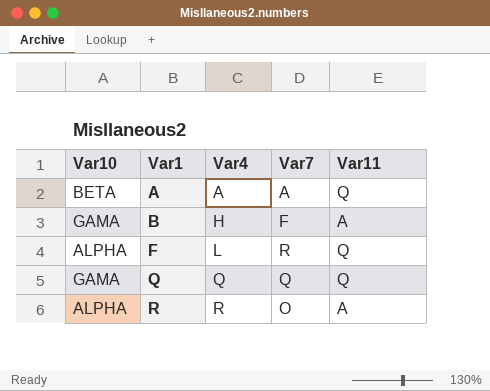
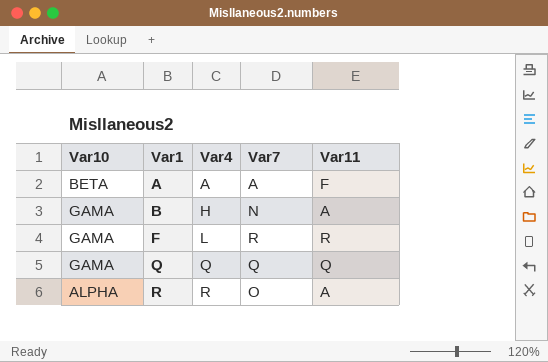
A | Var11: Q -> F
B | Var7: F -> N
F | Var10: ALPHA -> GAMA
F | Var11: Q -> R

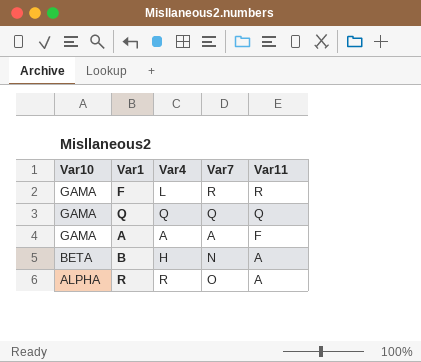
row order: Var1 ascending -> Var10 descending
A | Var10: BETA -> GAMA
B | Var10: GAMA -> BETA

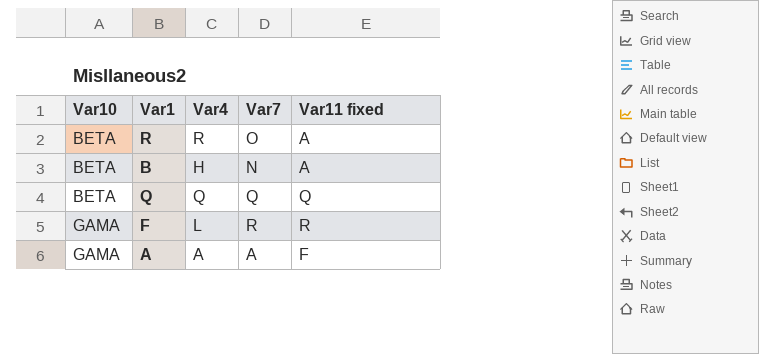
row order: Var10 descending -> Var10 ascending
column name: Var11 -> Var11 fixed
R | Var10: ALPHA -> BETA
Q | Var10: GAMA -> BETA

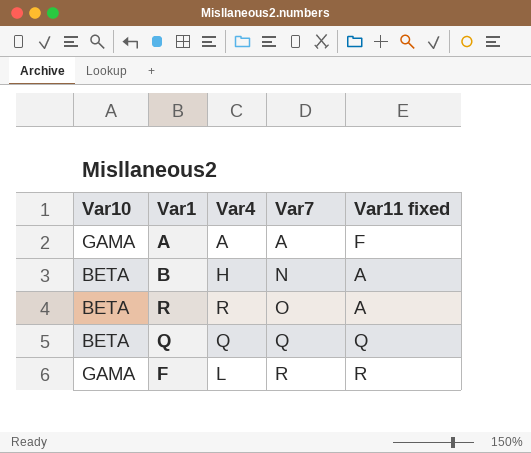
row order: Var10 ascending -> Var7 ascending

